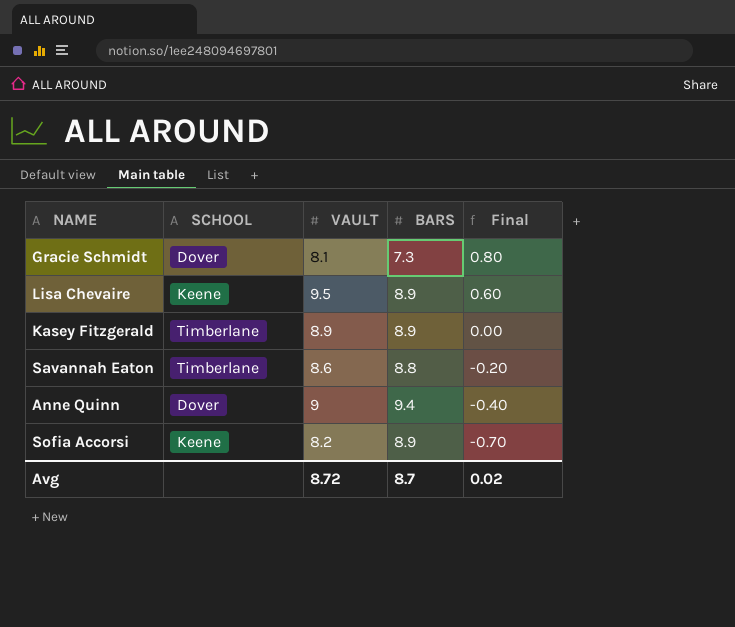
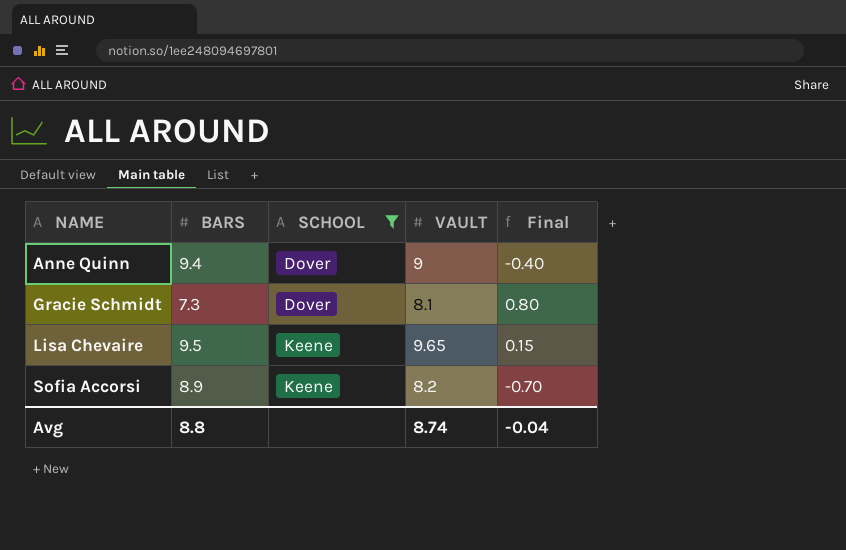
filter: none -> SCHOOL != Timberlane
row order: Final descending -> NAME ascending
column BARS | position: 4 -> 2
Lisa Chevaire | BARS: 8.9 -> 9.5
Lisa Chevaire | VAULT: 9.5 -> 9.65
Lisa Chevaire | Final: 0.60 -> 0.15
Avg | BARS: 8.7 -> 8.8
Avg | VAULT: 8.72 -> 8.74
Avg | Final: 0.02 -> -0.04

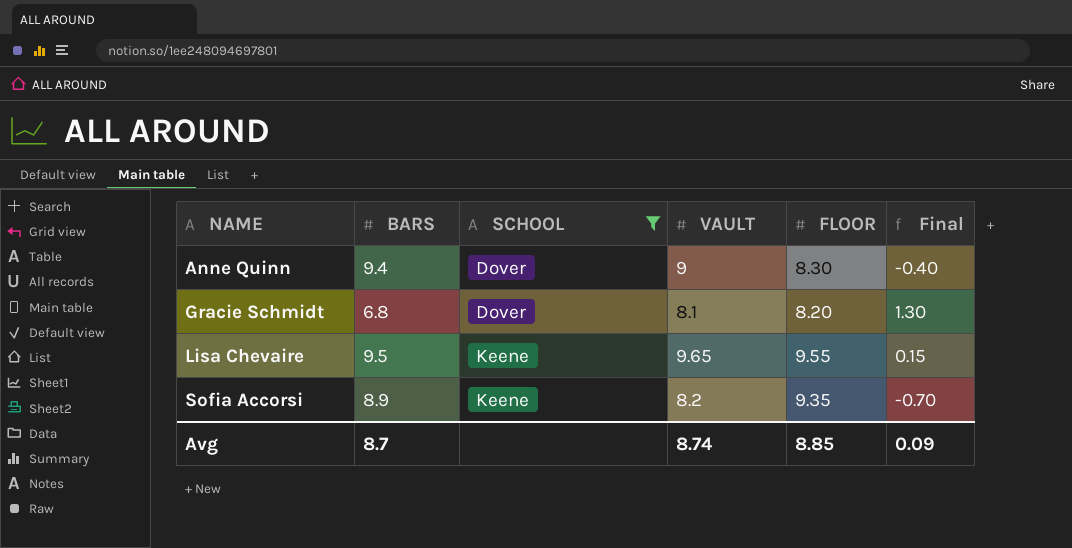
column FLOOR | position: none -> 5
Gracie Schmidt | BARS: 7.3 -> 6.8
Gracie Schmidt | Final: 0.80 -> 1.30
Avg | BARS: 8.8 -> 8.7
Avg | Final: -0.04 -> 0.09

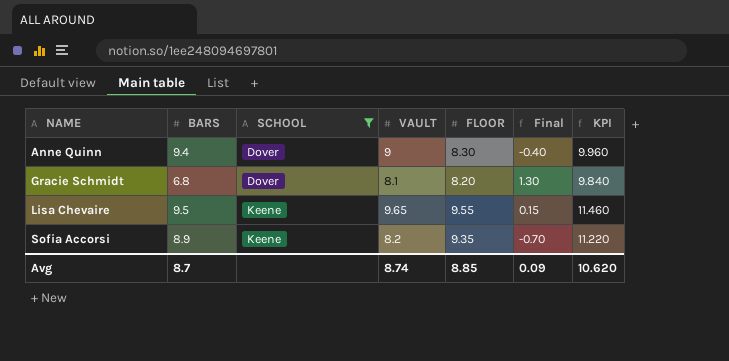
column KPI | formula: none -> [FLOOR] * 1.2

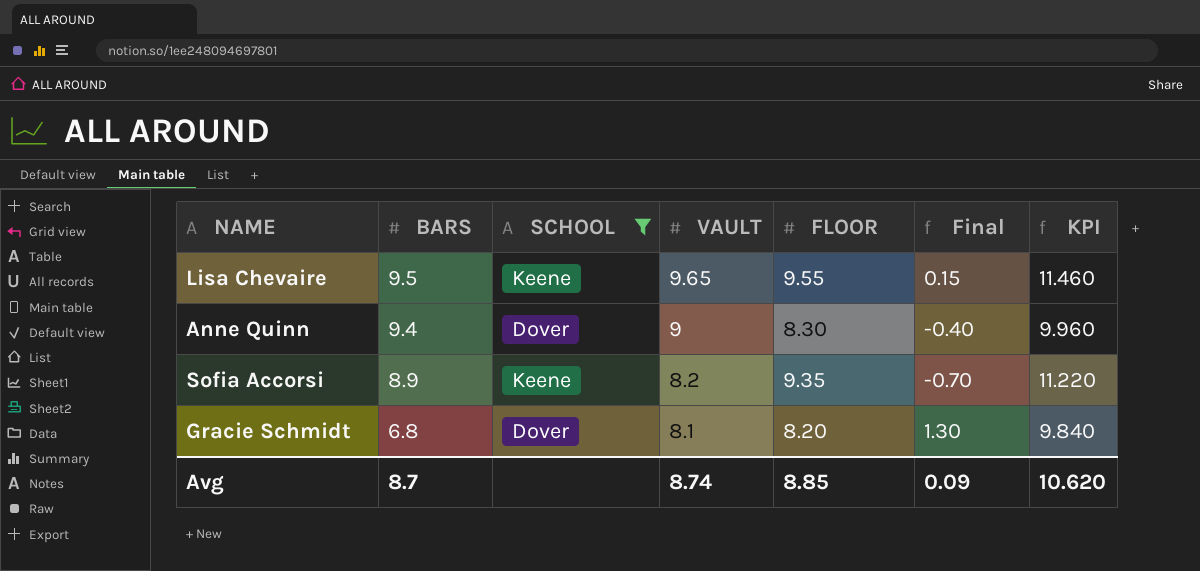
row order: NAME ascending -> BARS descending

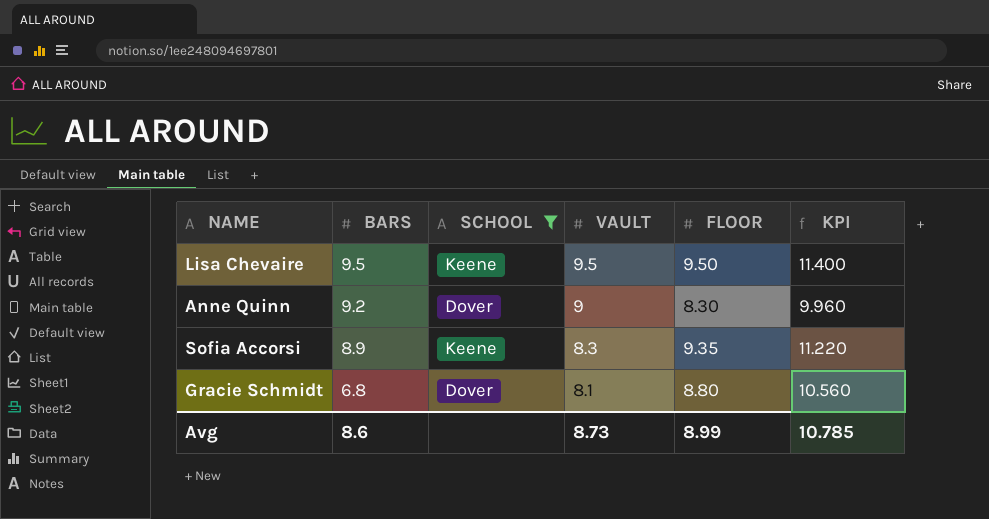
column Final | formula: [VAULT] - [BARS] -> none
Lisa Chevaire | VAULT: 9.65 -> 9.5
Lisa Chevaire | FLOOR: 9.55 -> 9.50
Lisa Chevaire | KPI: 11.460 -> 11.400
Anne Quinn | BARS: 9.4 -> 9.2
Sofia Accorsi | VAULT: 8.2 -> 8.3
Gracie Schmidt | FLOOR: 8.20 -> 8.80
Gracie Schmidt | KPI: 9.840 -> 10.560
Avg | BARS: 8.7 -> 8.6
Avg | VAULT: 8.74 -> 8.73
Avg | FLOOR: 8.85 -> 8.99
Avg | KPI: 10.620 -> 10.785

